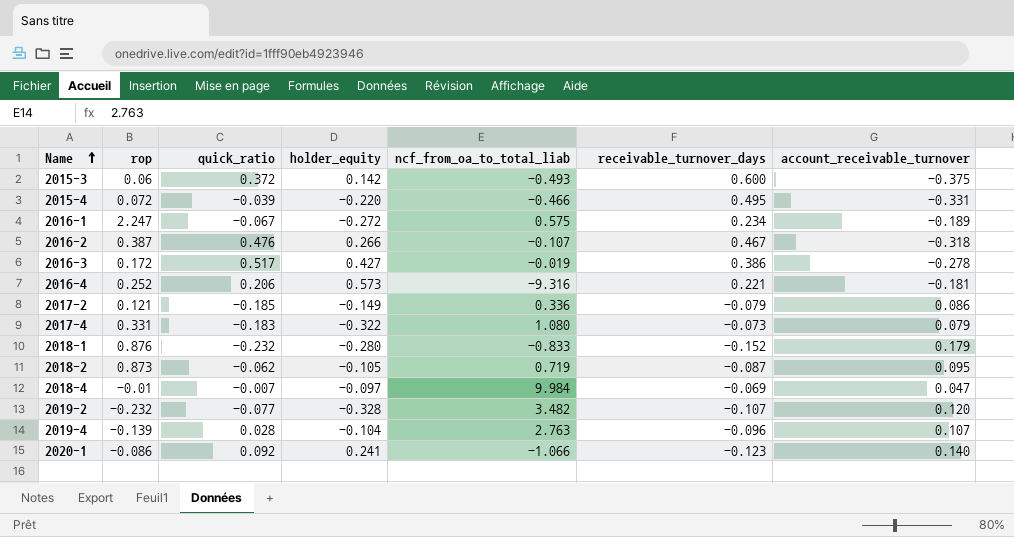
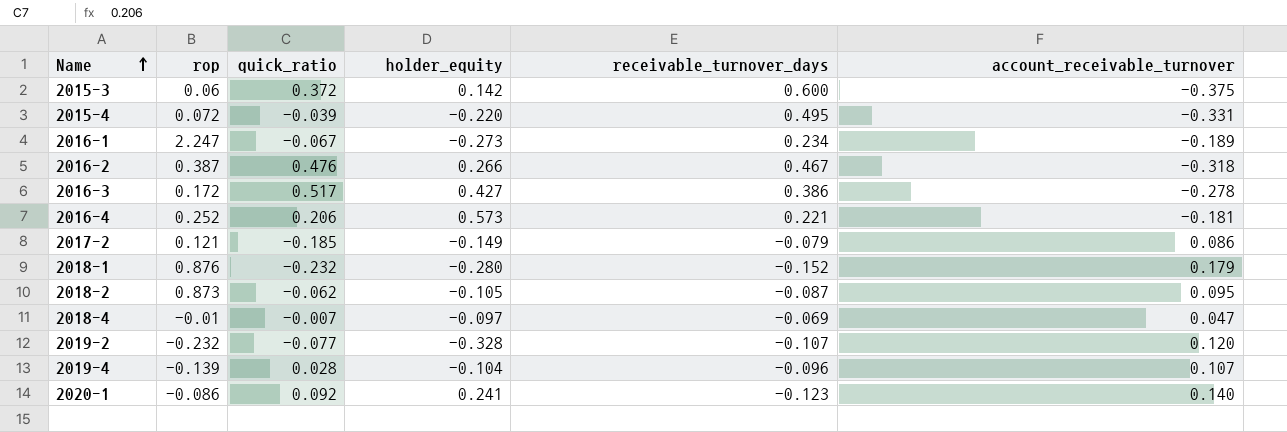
column ncf_from_oa_to_total_liab | position: 5 -> none
row 2017-4: 0.331 | -0.183 | -0.322 | 1.080 | -0.073 | 0.079 -> none
2016-1 | holder_equity: -0.272 -> -0.273

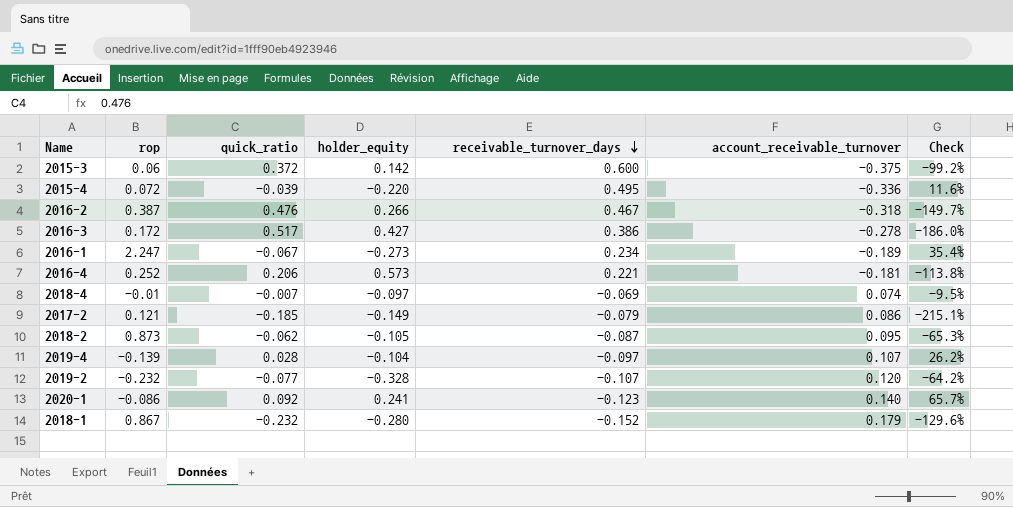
row order: Name ascending -> receivable_turnover_days descending
column Check | formula: none -> [quick_ratio] / [account_receivable_turnover]
2015-4 | account_receivable_turnover: -0.331 -> -0.336
2018-4 | account_receivable_turnover: 0.047 -> 0.074
2019-4 | receivable_turnover_days: -0.096 -> -0.097
2018-1 | rop: 0.876 -> 0.867

